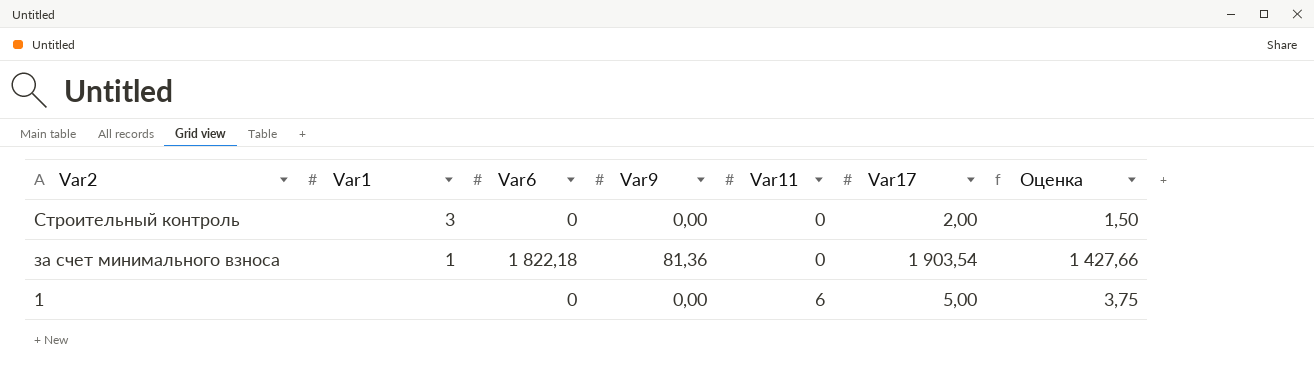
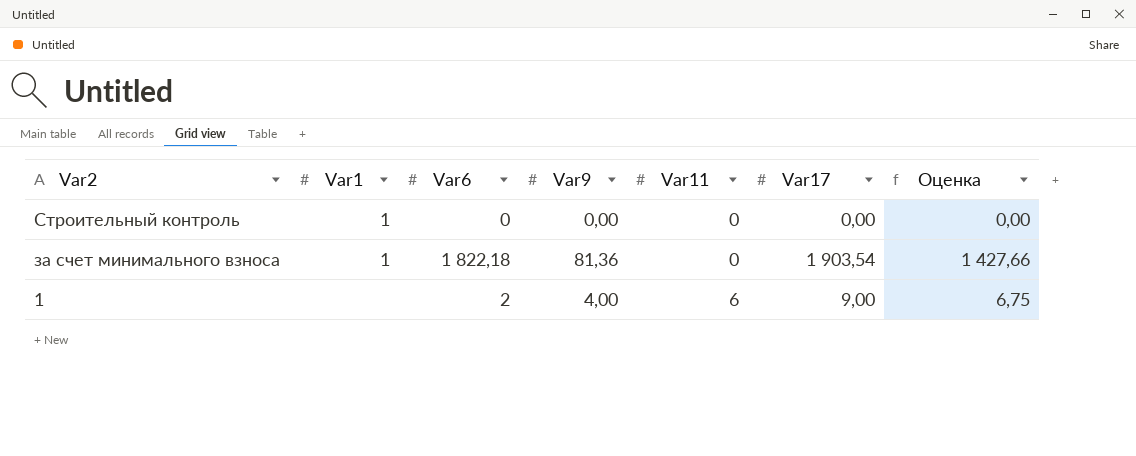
Строительный контроль | Var1: 3 -> 1
Строительный контроль | Var17: 2,00 -> 0,00
Строительный контроль | Оценка: 1,50 -> 0,00
1 | Var6: 0 -> 2
1 | Var9: 0,00 -> 4,00
1 | Var17: 5,00 -> 9,00
1 | Оценка: 3,75 -> 6,75

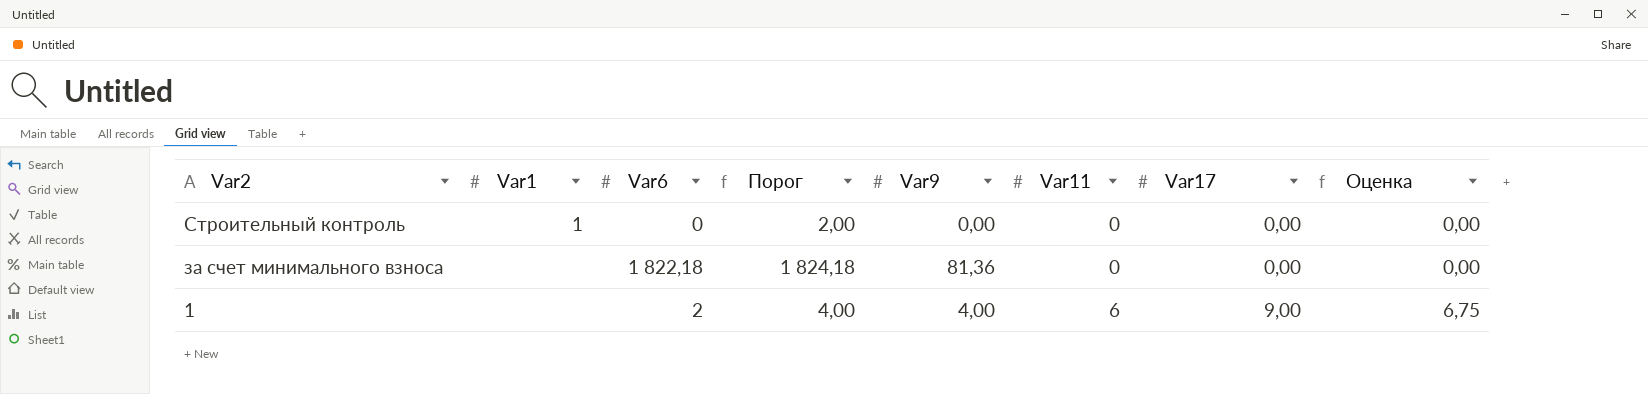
column Порог | formula: none -> [Var6] + 2
за счет минимального взноса | Var1: 1 -> none
за счет минимального взноса | Var17: 1 903,54 -> 0,00
за счет минимального взноса | Оценка: 1 427,66 -> 0,00

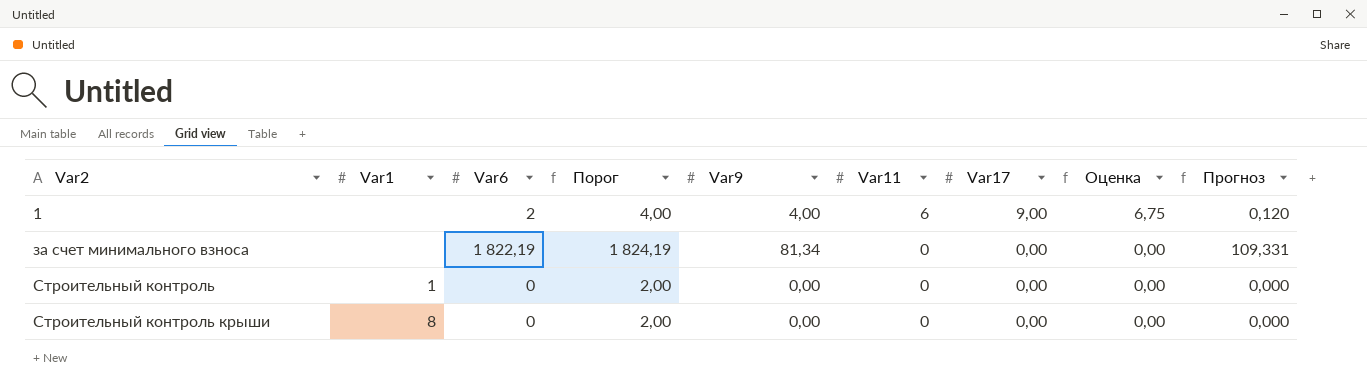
row order: Var2 descending -> Var2 ascending
column Прогноз | formula: none -> [Var6] * 0,06
за счет минимального взноса | Var6: 1 822,18 -> 1 822,19
за счет минимального взноса | Порог: 1 824,18 -> 1 824,19
за счет минимального взноса | Var9: 81,36 -> 81,34
row Строительный контроль крыши: none -> 8 | 0 | 2,00 | 0,00 | 0 | 0,00 | 0,00 | 0,000

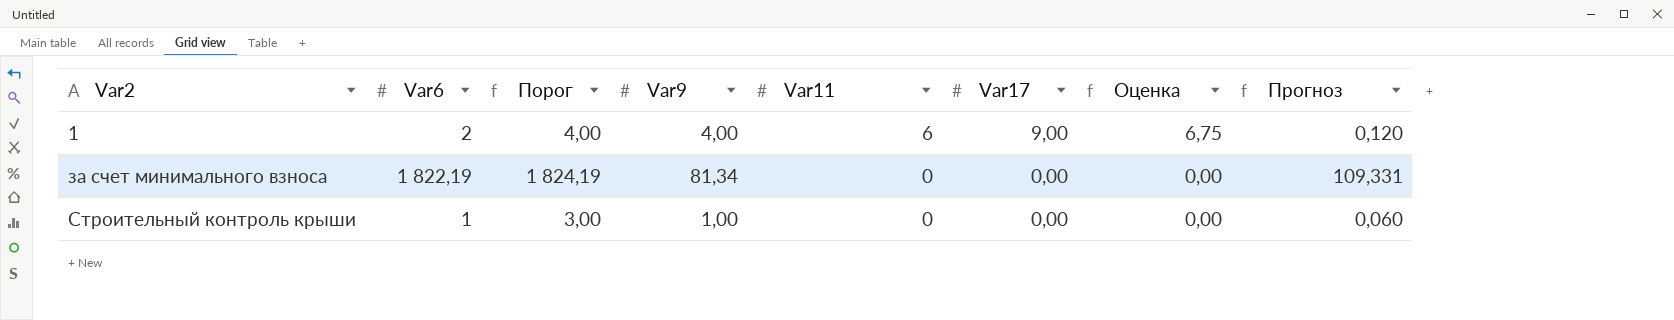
column Var1 | position: 2 -> none
row Строительный контроль: 1 | 0 | 2,00 | 0,00 | 0 | 0,00 | 0,00 | 0,000 -> none
Строительный контроль крыши | Var6: 0 -> 1
Строительный контроль крыши | Порог: 2,00 -> 3,00
Строительный контроль крыши | Var9: 0,00 -> 1,00
Строительный контроль крыши | Прогноз: 0,000 -> 0,060

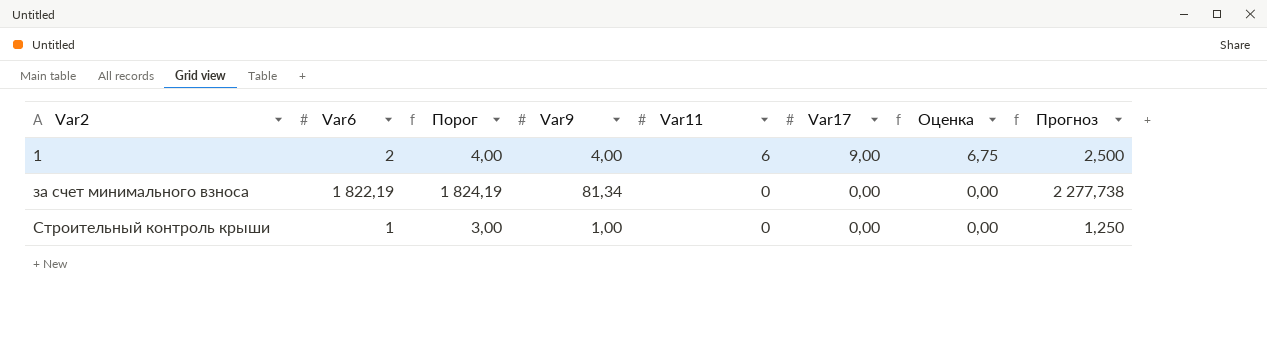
column Прогноз | formula: [Var6] * 0,06 -> [Var6] * 1,25

